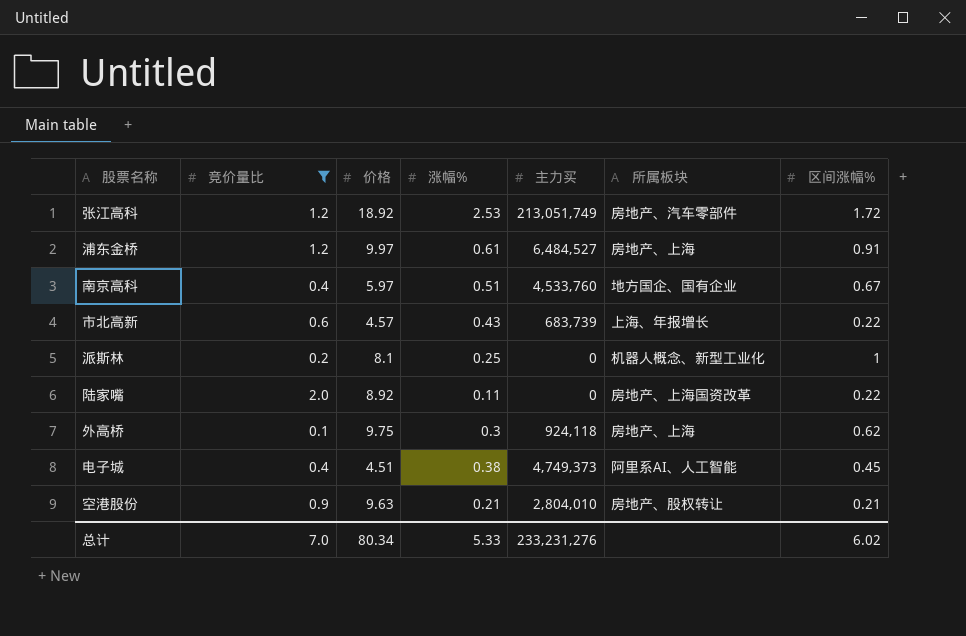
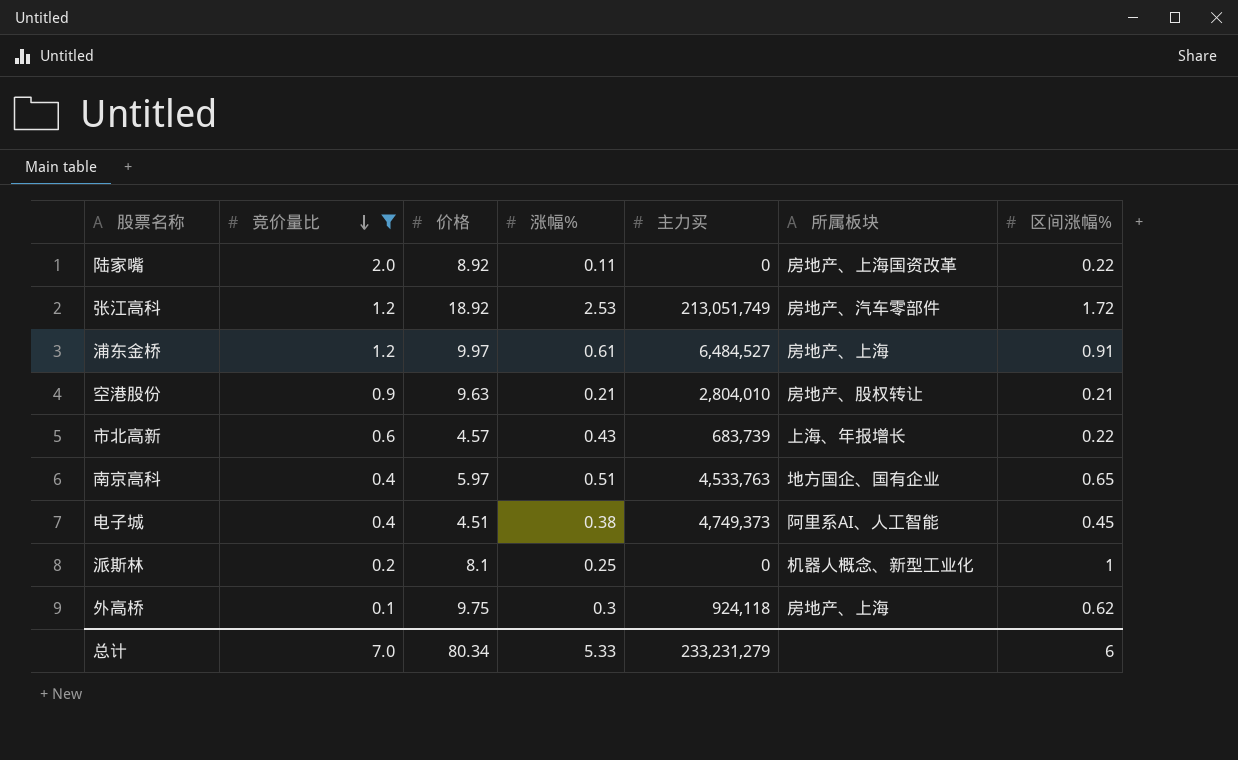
row order: none -> 竞价量比 descending
南京高科 | 主力买: 4,533,760 -> 4,533,763
南京高科 | 区间涨幅%: 0.67 -> 0.65
总计 | 主力买: 233,231,276 -> 233,231,279
总计 | 区间涨幅%: 6.02 -> 6

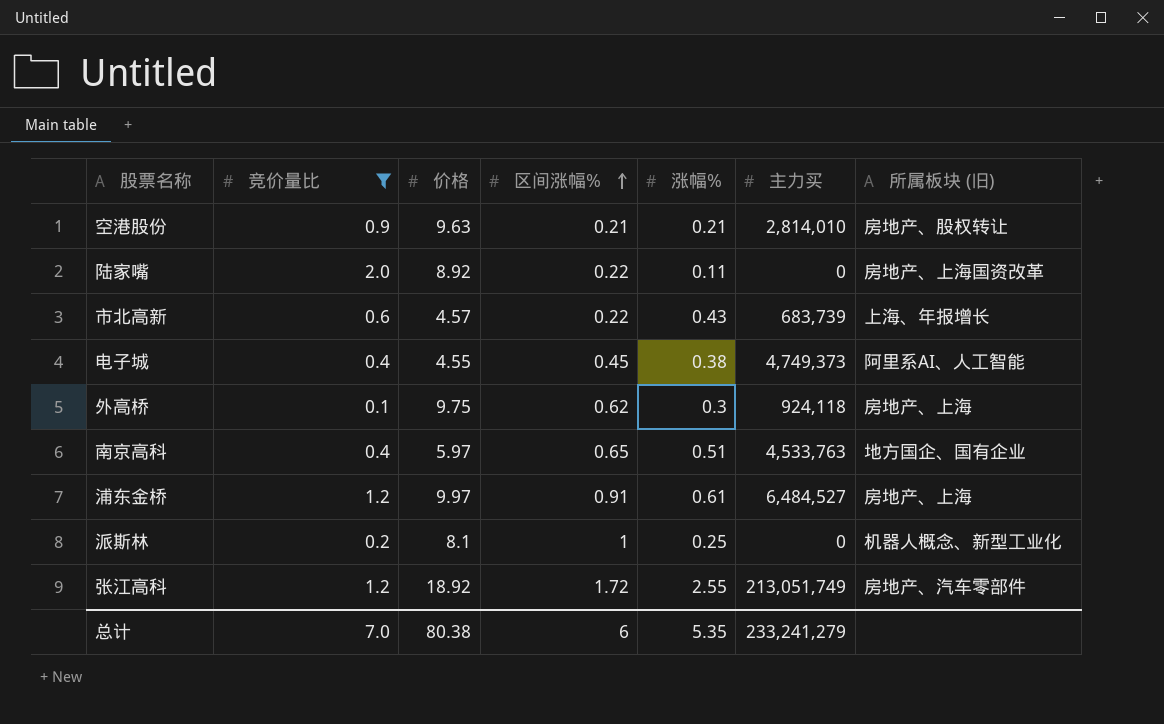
row order: 竞价量比 descending -> 区间涨幅% ascending
column 区间涨幅% | position: 7 -> 4
column name: 所属板块 -> 所属板块 (旧)
空港股份 | 主力买: 2,804,010 -> 2,814,010
电子城 | 价格: 4.51 -> 4.55
张江高科 | 涨幅%: 2.53 -> 2.55
总计 | 价格: 80.34 -> 80.38
总计 | 涨幅%: 5.33 -> 5.35
总计 | 主力买: 233,231,279 -> 233,241,279

